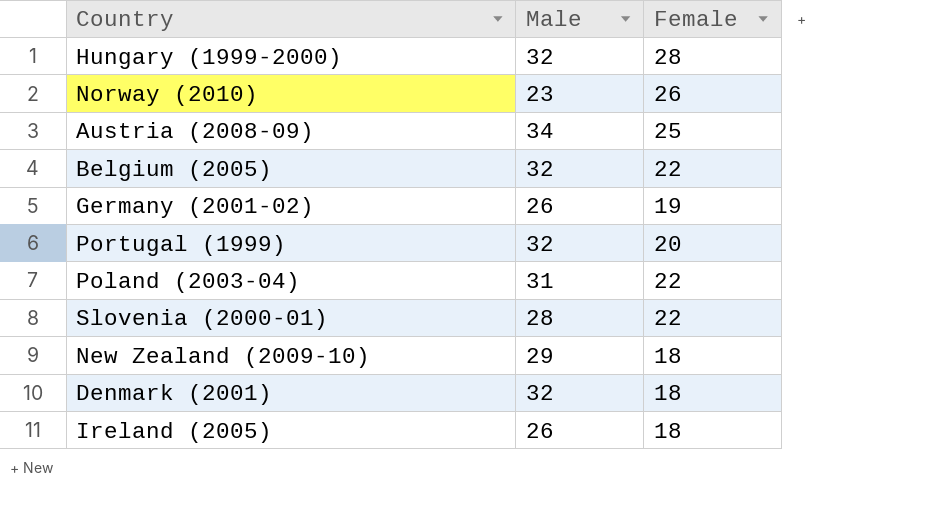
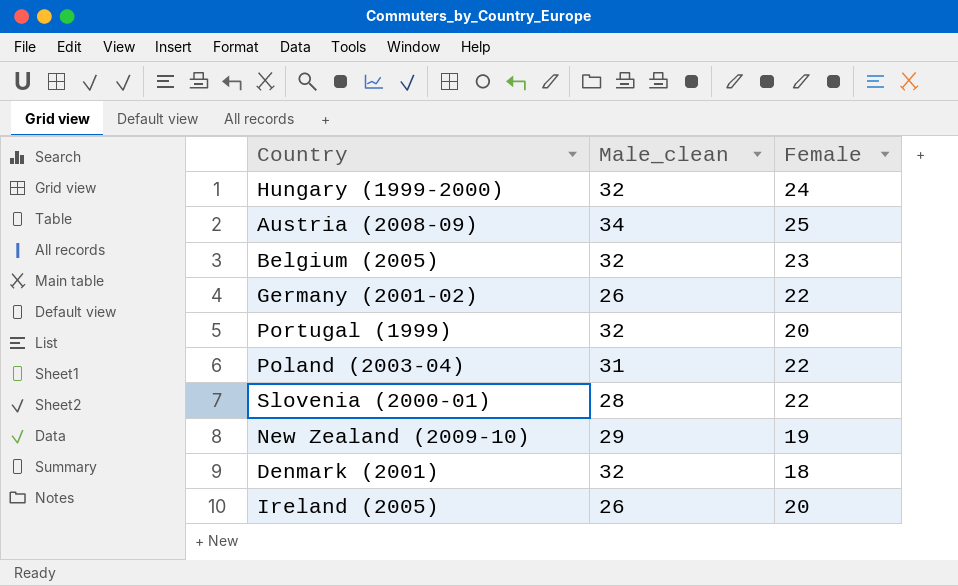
column name: Male -> Male_clean
row Norway (2010): 23 | 26 -> none
Hungary (1999-2000) | Female: 28 -> 24
Belgium (2005) | Female: 22 -> 23
Germany (2001-02) | Female: 19 -> 22
New Zealand (2009-10) | Female: 18 -> 19
Ireland (2005) | Female: 18 -> 20

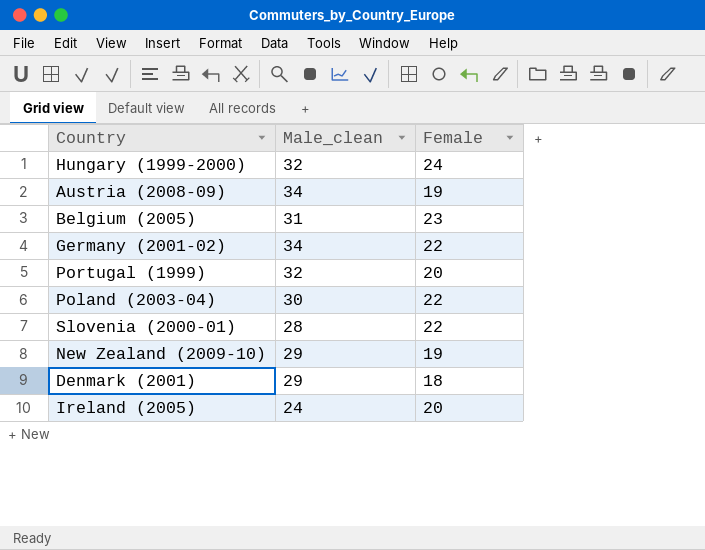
Austria (2008-09) | Female: 25 -> 19
Belgium (2005) | Male_clean: 32 -> 31
Germany (2001-02) | Male_clean: 26 -> 34
Poland (2003-04) | Male_clean: 31 -> 30
Denmark (2001) | Male_clean: 32 -> 29
Ireland (2005) | Male_clean: 26 -> 24

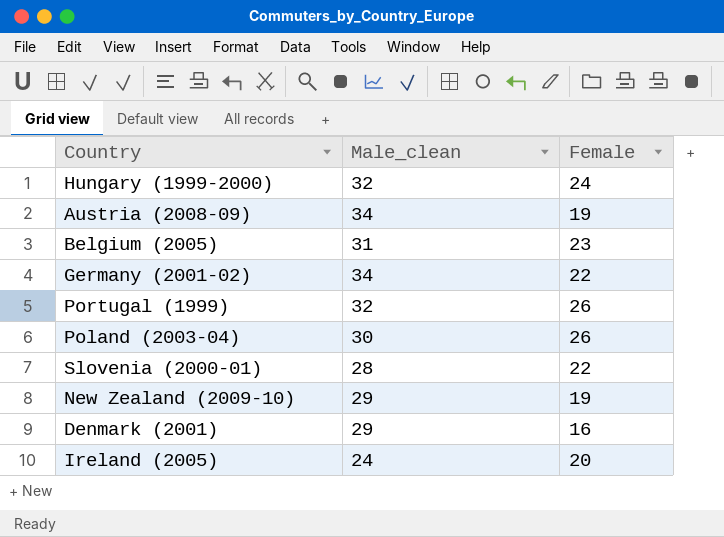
Portugal (1999) | Female: 20 -> 26
Poland (2003-04) | Female: 22 -> 26
Denmark (2001) | Female: 18 -> 16

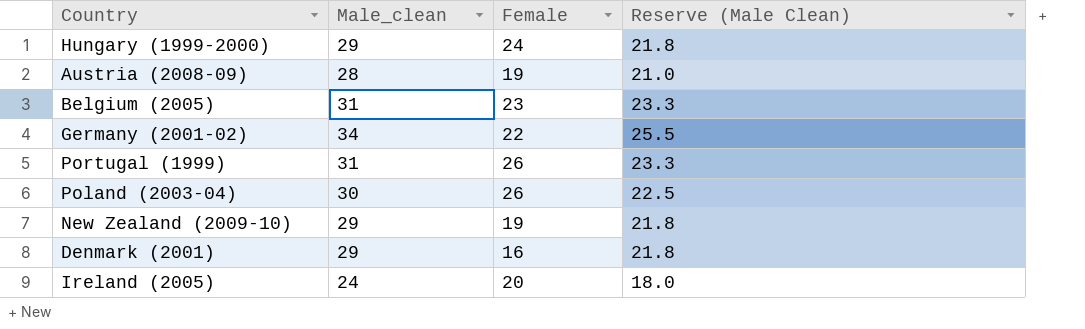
column Reserve (Male Clean) | formula: none -> [Male_clean] * 0.75
row Slovenia (2000-01): 28 | 22 -> none
Hungary (1999-2000) | Male_clean: 32 -> 29
Austria (2008-09) | Male_clean: 34 -> 28
Portugal (1999) | Male_clean: 32 -> 31

